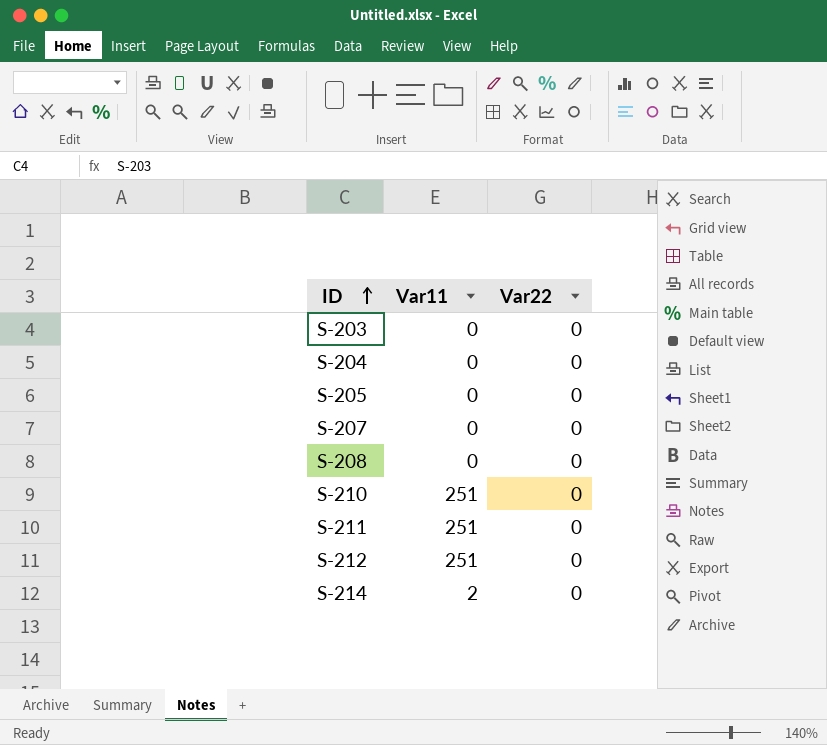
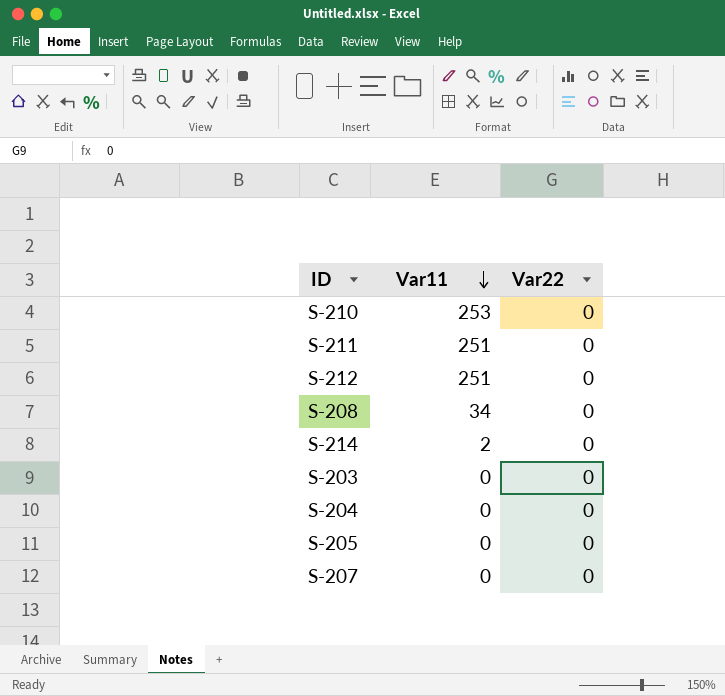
row order: ID ascending -> Var11 descending
S-210 | Var11: 251 -> 253
S-208 | Var11: 0 -> 34

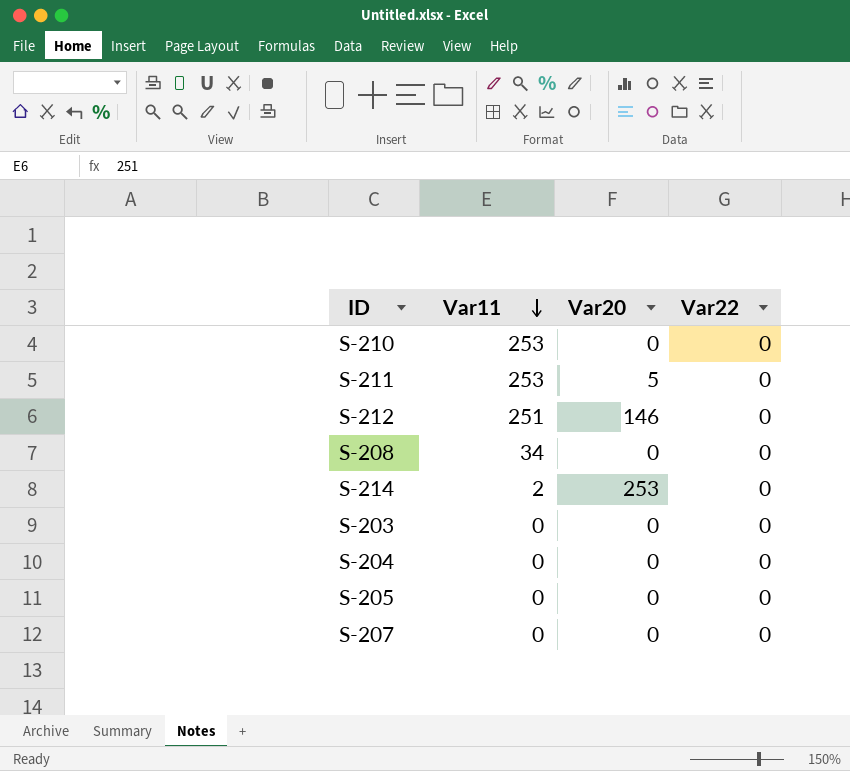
column Var20 | position: none -> 3
S-211 | Var11: 251 -> 253

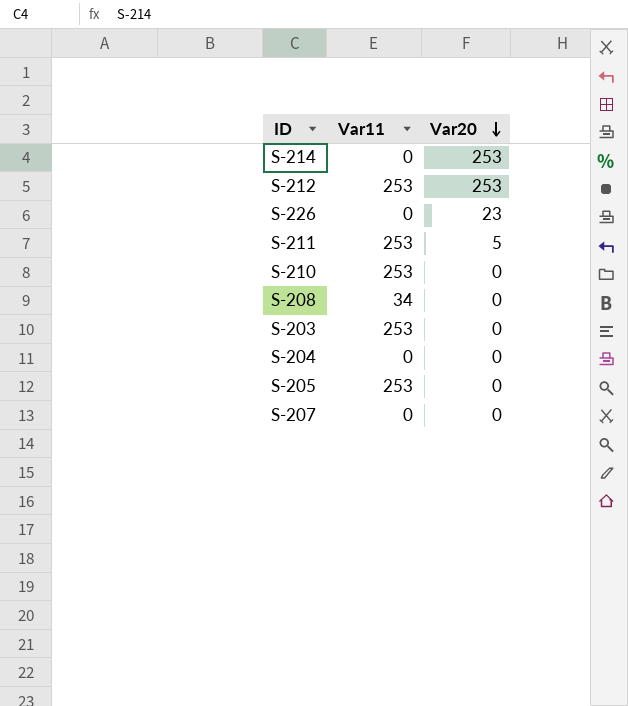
row order: Var11 descending -> Var20 descending
column Var22 | position: 4 -> none
S-214 | Var11: 2 -> 0
S-212 | Var11: 251 -> 253
S-212 | Var20: 146 -> 253
row S-226: none -> 0 | 23
S-203 | Var11: 0 -> 253
S-205 | Var11: 0 -> 253

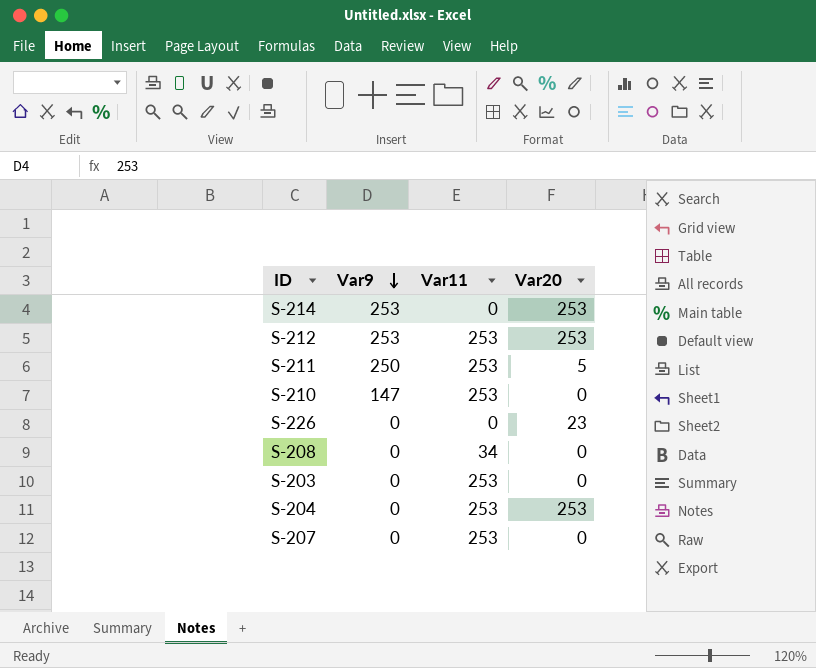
row order: Var20 descending -> Var9 descending
column Var9 | position: none -> 2
row S-205: 253 | 0 -> none
S-204 | Var11: 0 -> 253
S-204 | Var20: 0 -> 253
S-207 | Var11: 0 -> 253

